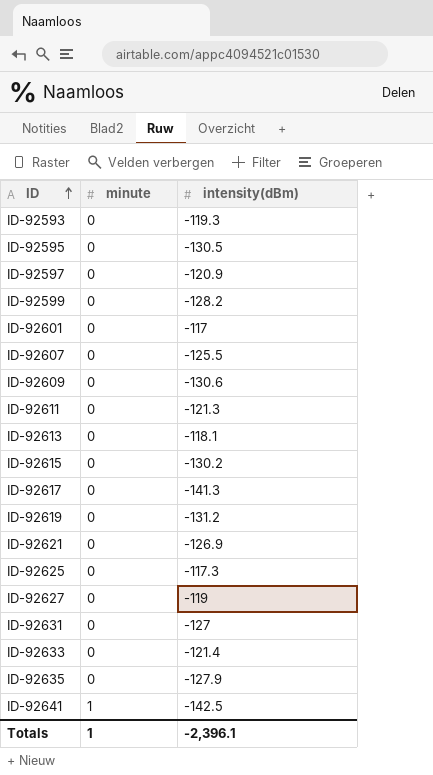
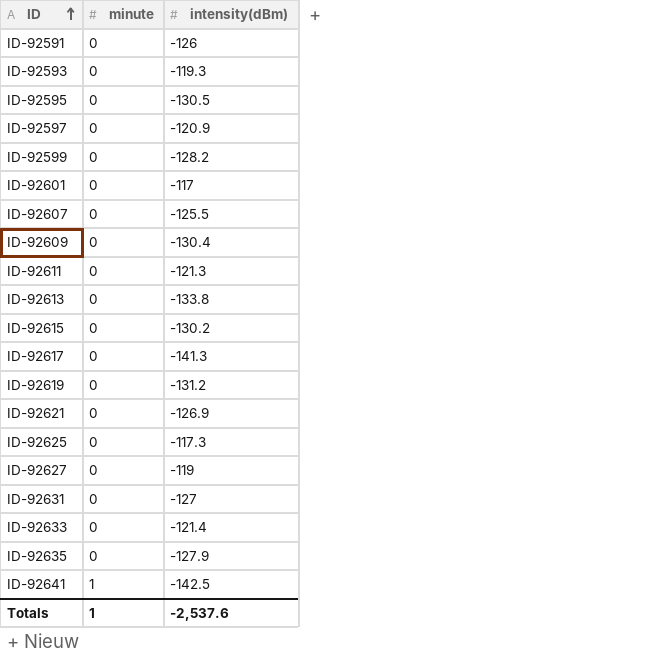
row ID-92591: none -> 0 | -126
ID-92609 | intensity(dBm): -130.6 -> -130.4
ID-92613 | intensity(dBm): -118.1 -> -133.8
Totals | intensity(dBm): -2,396.1 -> -2,537.6

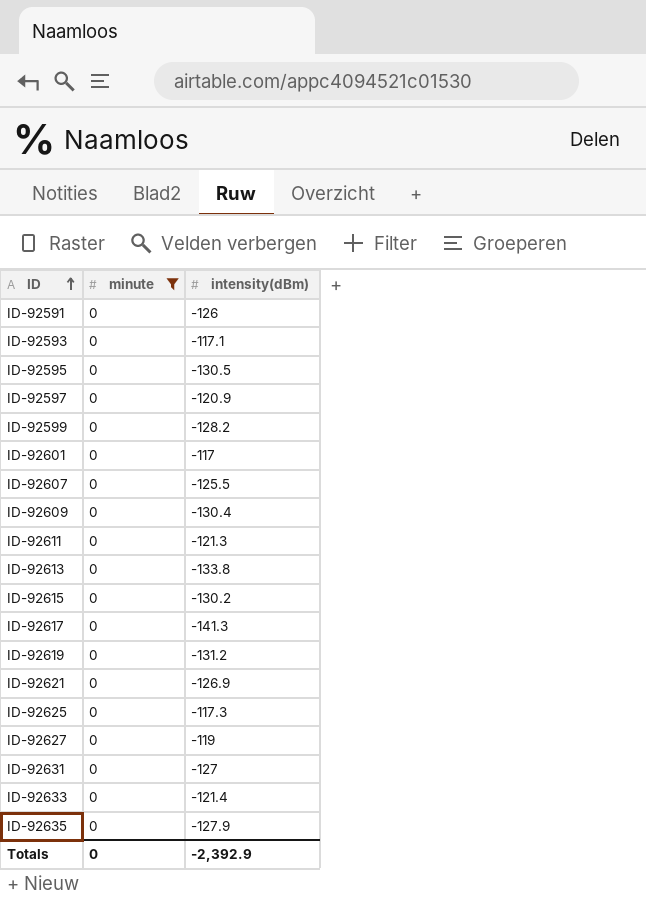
filter: none -> minute = 0
ID-92593 | intensity(dBm): -119.3 -> -117.1
Totals | minute: 1 -> 0
Totals | intensity(dBm): -2,537.6 -> -2,392.9

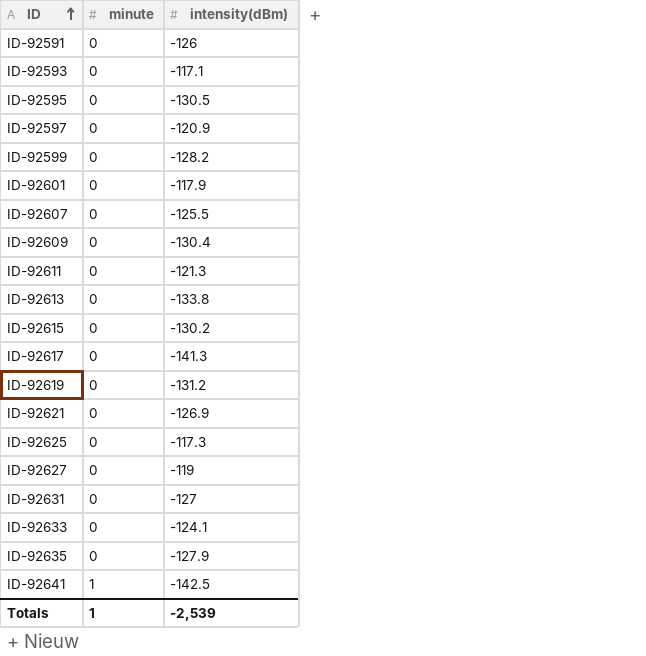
filter: minute = 0 -> none
ID-92601 | intensity(dBm): -117 -> -117.9
ID-92633 | intensity(dBm): -121.4 -> -124.1
Totals | minute: 0 -> 1
Totals | intensity(dBm): -2,392.9 -> -2,539

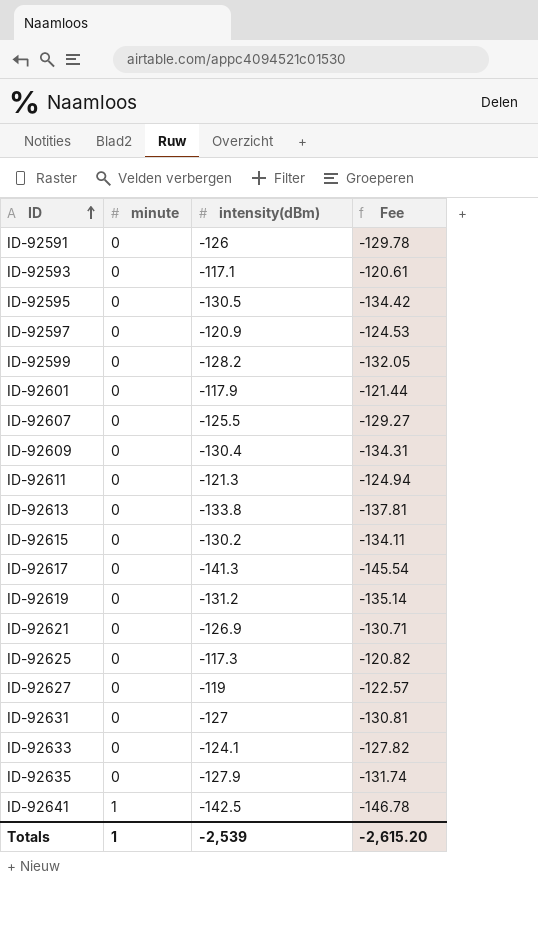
column Fee | formula: none -> [intensity(dBm)] * 1.03

